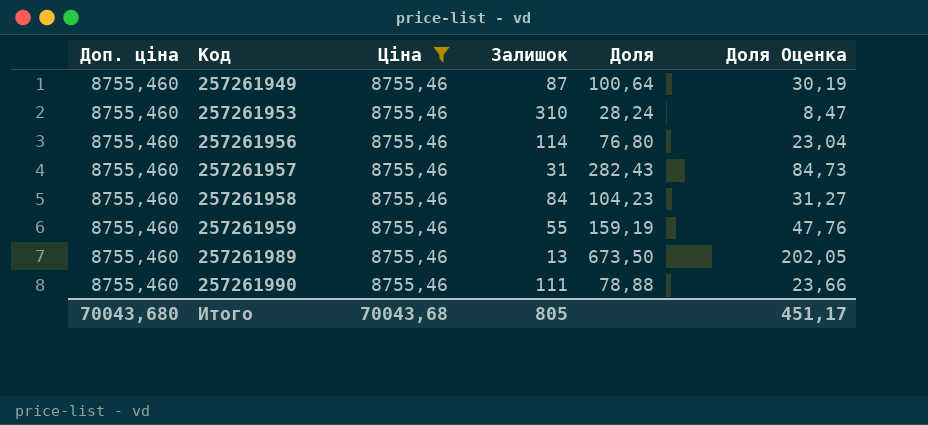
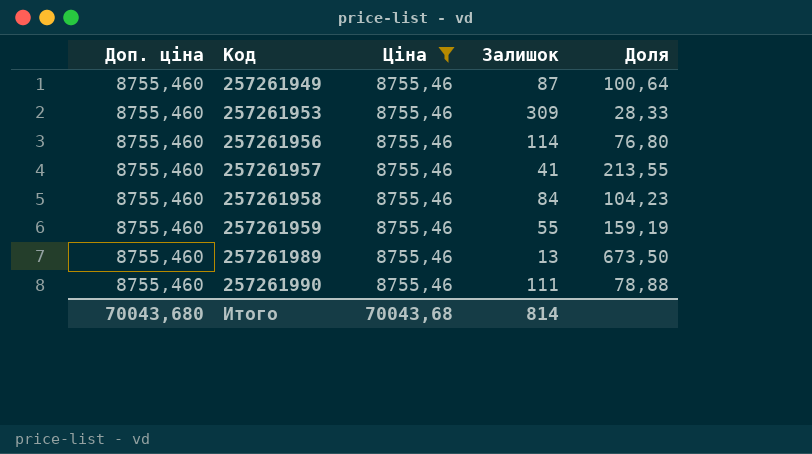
column Доля Оценка | formula: [Доля] * 0,3 -> none
257261953 | Залишок: 310 -> 309
257261953 | Доля: 28,24 -> 28,33
257261957 | Залишок: 31 -> 41
257261957 | Доля: 282,43 -> 213,55
Итого | Залишок: 805 -> 814

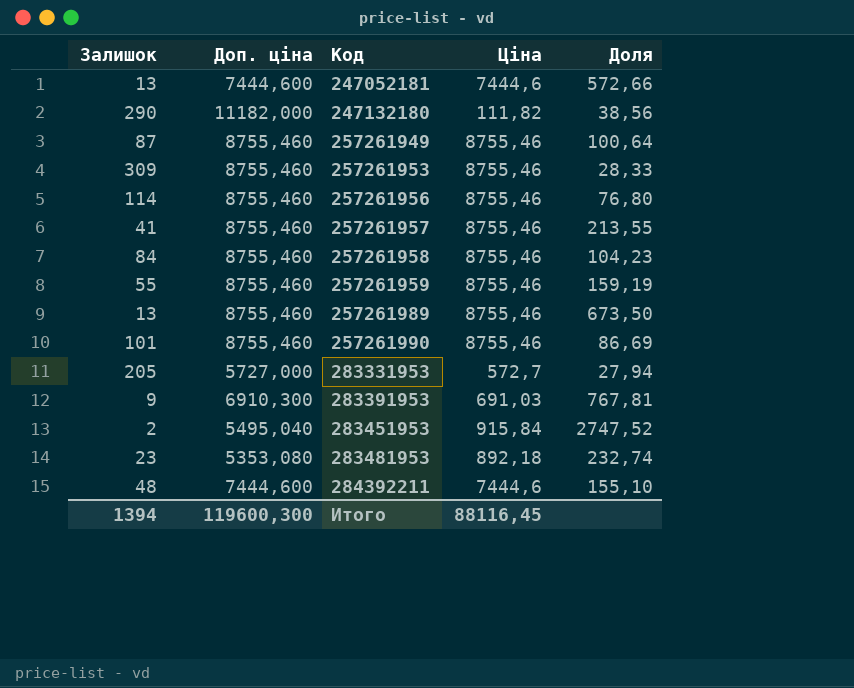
filter: Ціна = 8755,46 -> none
column Залишок | position: 4 -> 1
257261990 | Залишок: 111 -> 101
257261990 | Доля: 78,88 -> 86,69
Итого | Залишок: 814 -> 1394
Итого | Доп. ціна: 70043,680 -> 119600,300
Итого | Ціна: 70043,68 -> 88116,45

